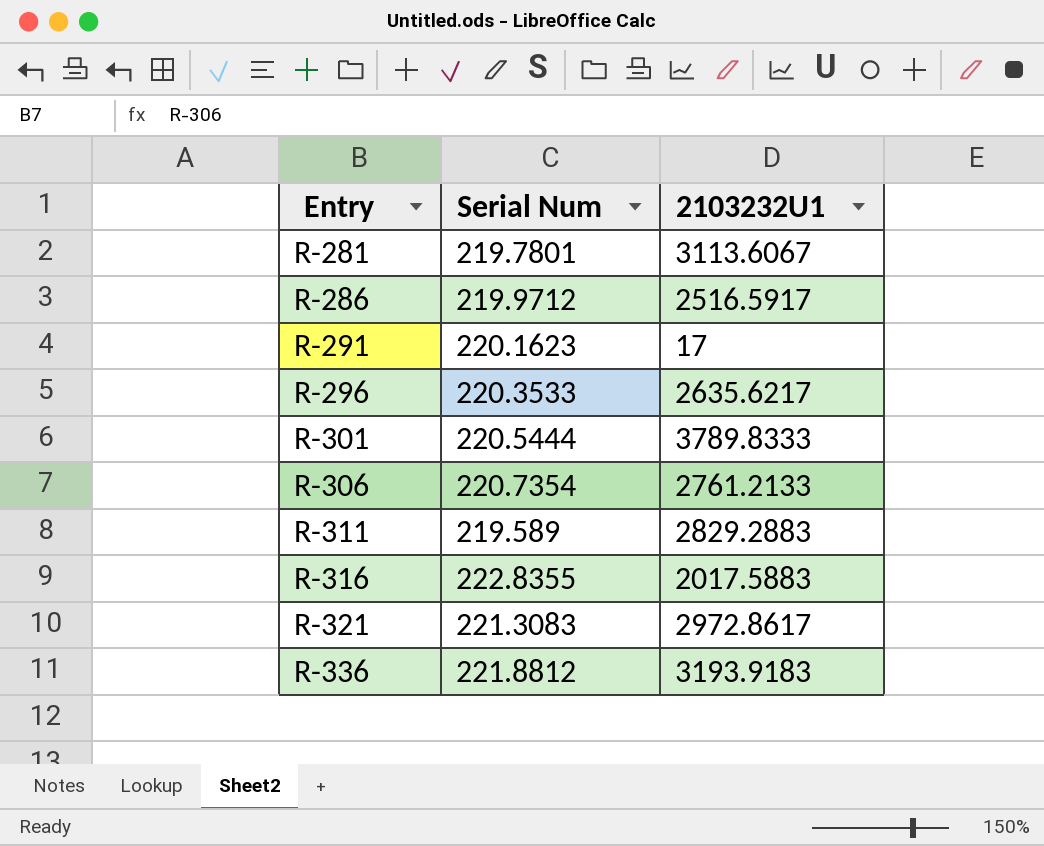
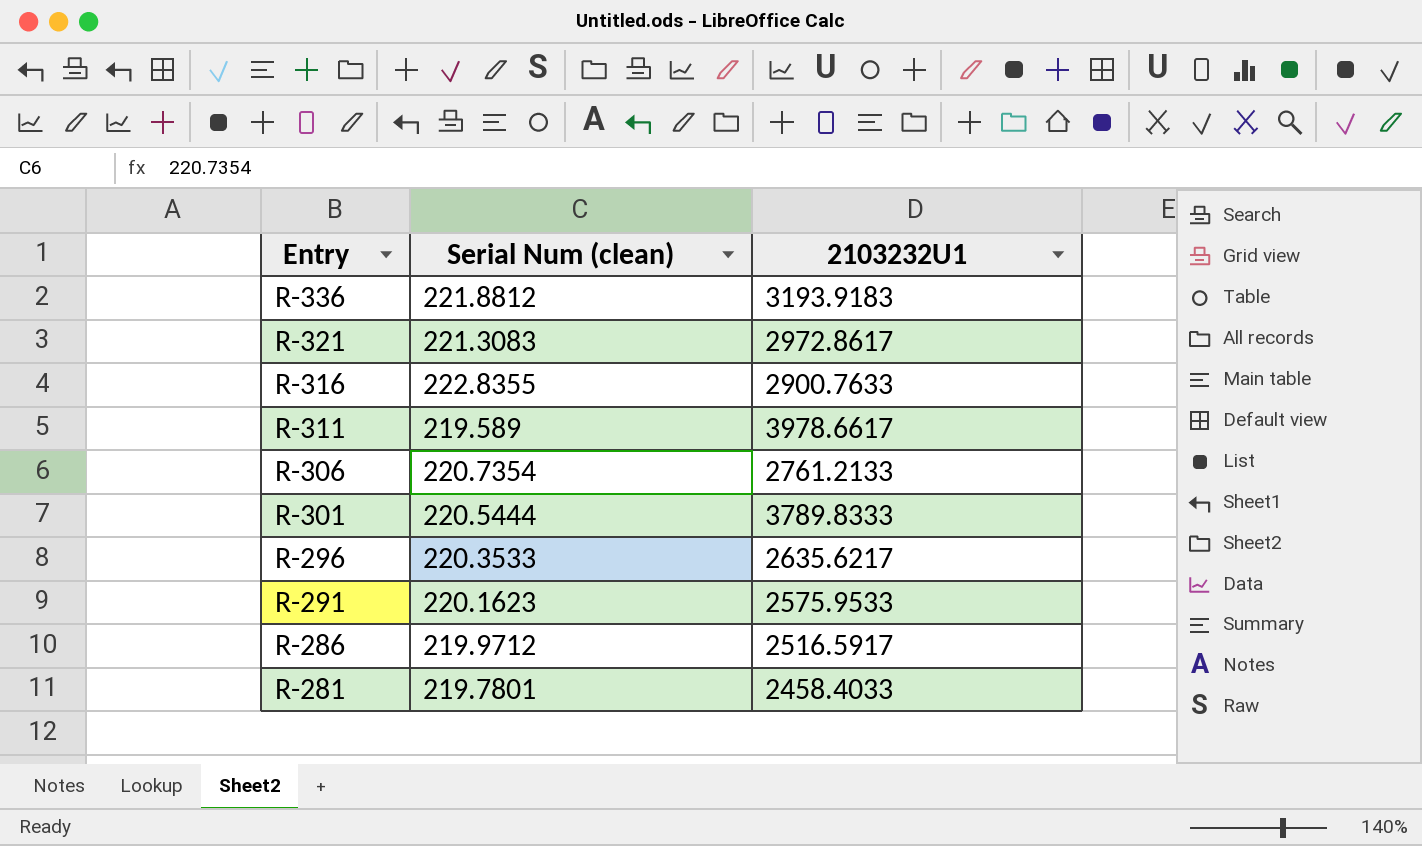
row order: Entry ascending -> Entry descending
column name: Serial Num -> Serial Num (clean)
R-316 | 2103232U1: 2017.5883 -> 2900.7633
R-311 | 2103232U1: 2829.2883 -> 3978.6617
R-291 | 2103232U1: 17 -> 2575.9533
R-281 | 2103232U1: 3113.6067 -> 2458.4033

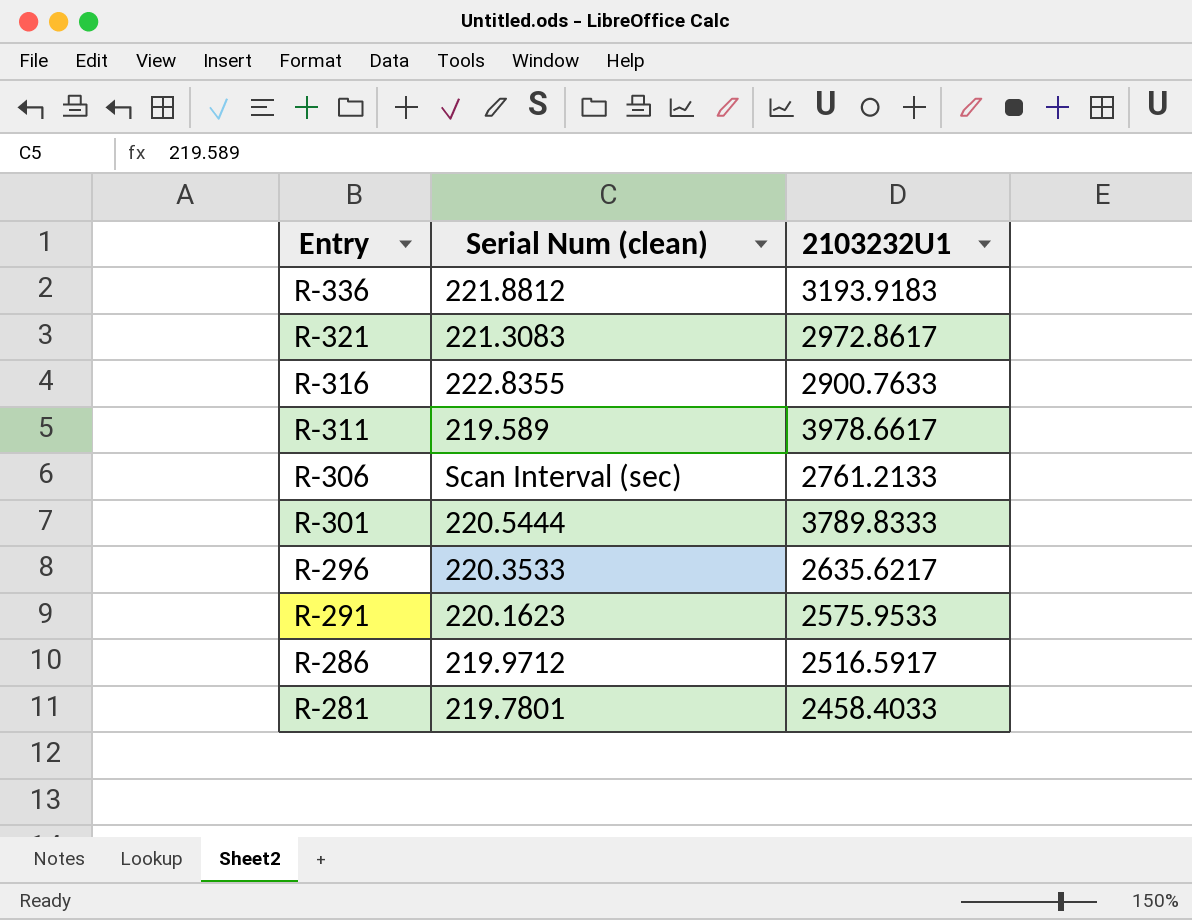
R-306 | Serial Num (clean): 220.7354 -> Scan Interval (sec)

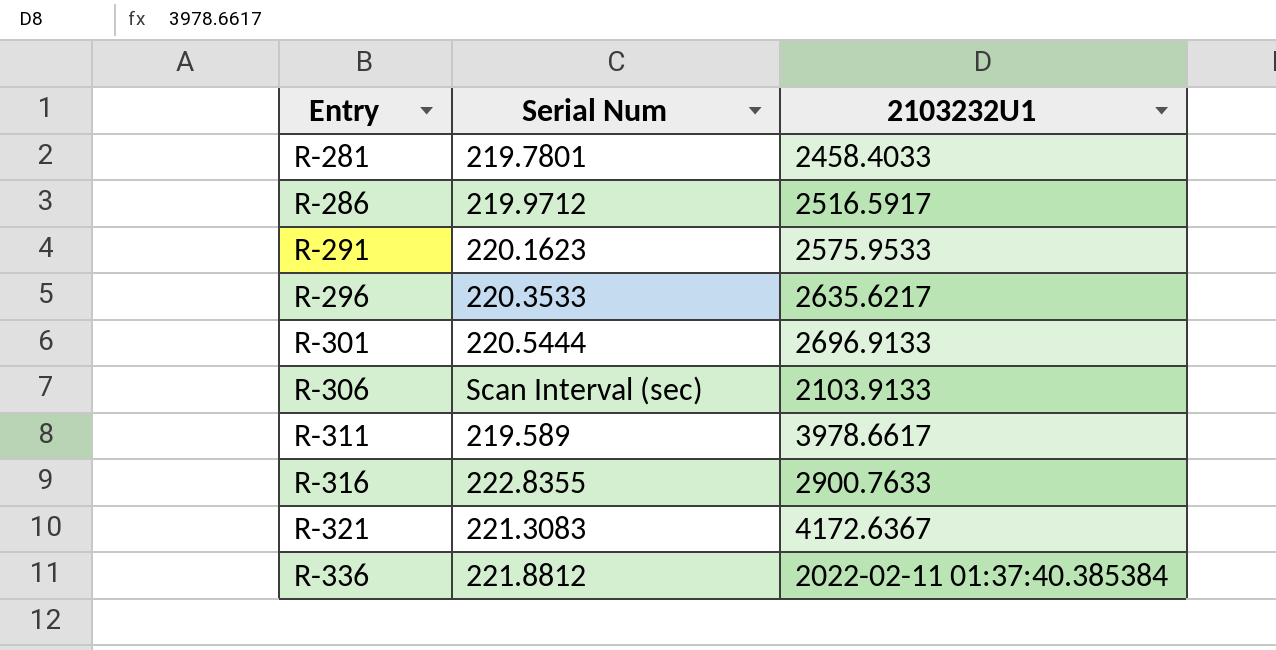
row order: Entry descending -> Entry ascending
column name: Serial Num (clean) -> Serial Num
R-301 | 2103232U1: 3789.8333 -> 2696.9133
R-306 | 2103232U1: 2761.2133 -> 2103.9133
R-321 | 2103232U1: 2972.8617 -> 4172.6367
R-336 | 2103232U1: 3193.9183 -> 2022-02-11 01:37:40.385384

